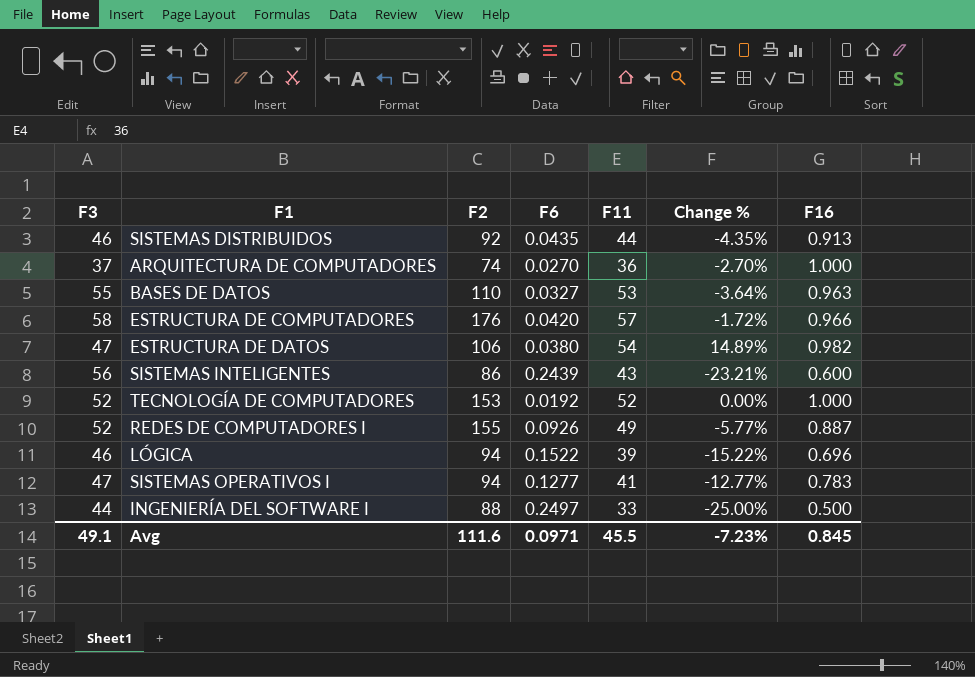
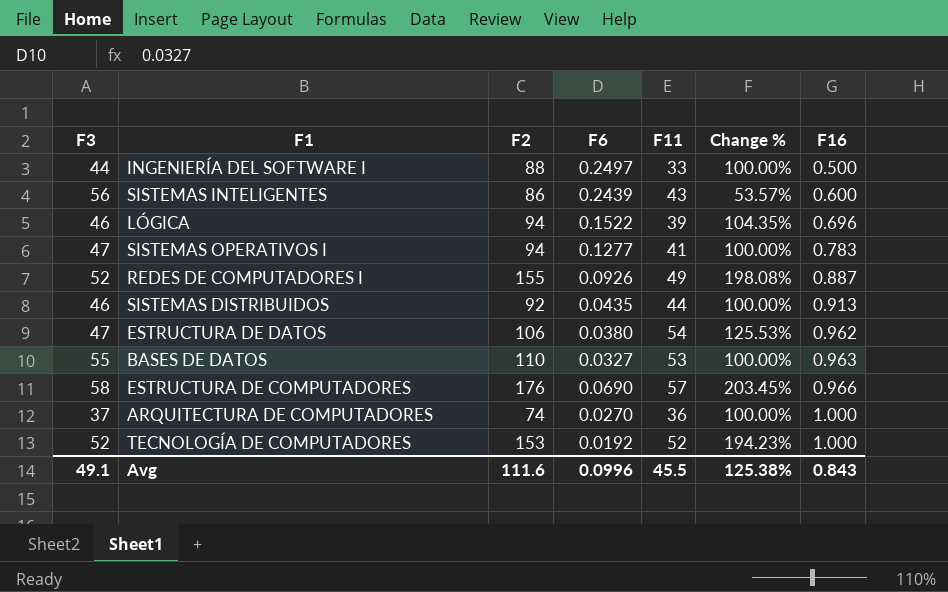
row order: none -> F16 ascending
column Change % | formula: ([F11] - [F3]) / [F3] -> ([F2] - [F3]) / [F3]
ESTRUCTURA DE DATOS | F16: 0.982 -> 0.962
ESTRUCTURA DE COMPUTADORES | F6: 0.0420 -> 0.0690
Avg | F6: 0.0971 -> 0.0996
Avg | Change %: -7.23% -> 125.38%
Avg | F16: 0.845 -> 0.843

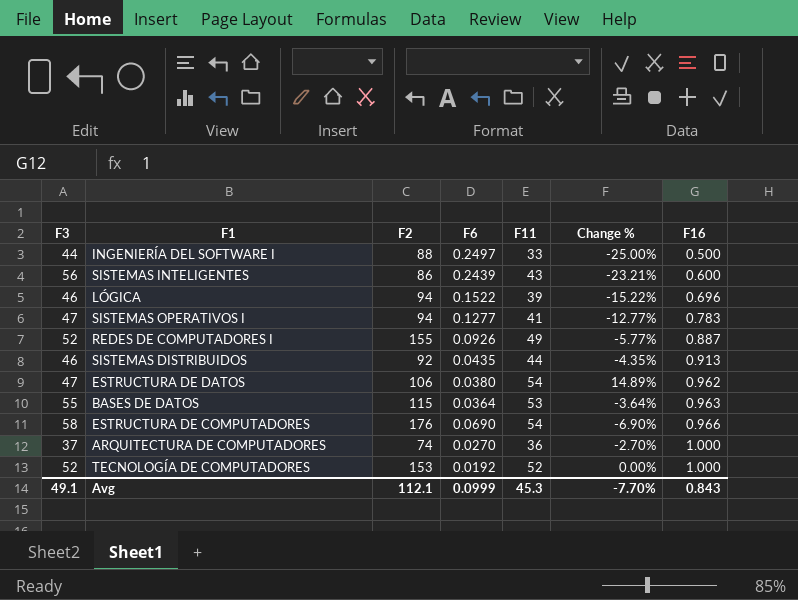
column Change % | formula: ([F2] - [F3]) / [F3] -> ([F11] - [F3]) / [F3]
BASES DE DATOS | F2: 110 -> 115
BASES DE DATOS | F6: 0.0327 -> 0.0364
ESTRUCTURA DE COMPUTADORES | F11: 57 -> 54
Avg | F2: 111.6 -> 112.1
Avg | F6: 0.0996 -> 0.0999
Avg | F11: 45.5 -> 45.3
Avg | Change %: 125.38% -> -7.70%

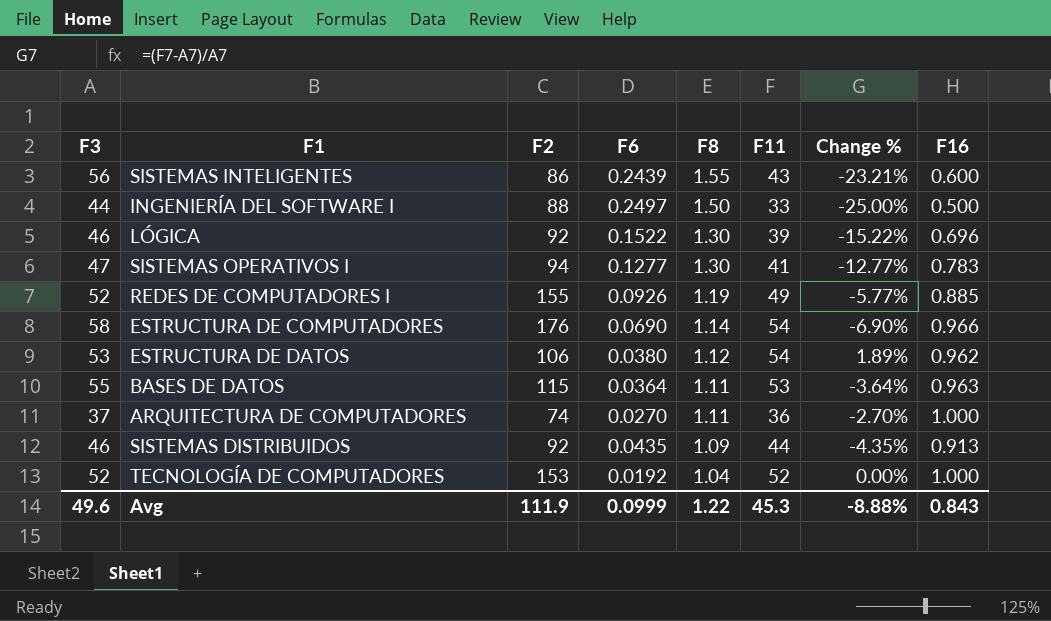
row order: F16 ascending -> F8 descending
column F8 | position: none -> 5
LÓGICA | F2: 94 -> 92
REDES DE COMPUTADORES I | F16: 0.887 -> 0.885
ESTRUCTURA DE DATOS | F3: 47 -> 53
ESTRUCTURA DE DATOS | Change %: 14.89% -> 1.89%
Avg | F3: 49.1 -> 49.6
Avg | F2: 112.1 -> 111.9
Avg | Change %: -7.70% -> -8.88%

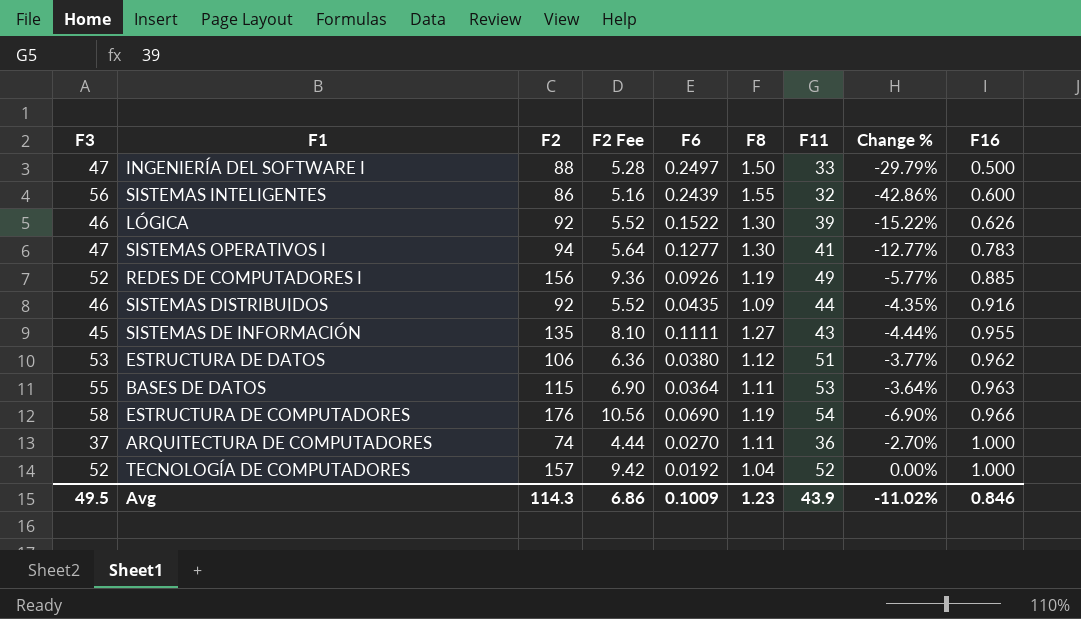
row order: F8 descending -> F16 ascending
column F2 Fee | formula: none -> [F2] * 0.06
INGENIERÍA DEL SOFTWARE I | F3: 44 -> 47
INGENIERÍA DEL SOFTWARE I | Change %: -25.00% -> -29.79%
SISTEMAS INTELIGENTES | F11: 43 -> 32
SISTEMAS INTELIGENTES | Change %: -23.21% -> -42.86%
LÓGICA | F16: 0.696 -> 0.626
REDES DE COMPUTADORES I | F2: 155 -> 156
SISTEMAS DISTRIBUIDOS | F16: 0.913 -> 0.916
row SISTEMAS DE INFORMACIÓN: none -> 45 | 135 | 8.10 | 0.1111 | 1.27 | 43 | -4.44% | 0.955
ESTRUCTURA DE DATOS | F11: 54 -> 51
ESTRUCTURA DE DATOS | Change %: 1.89% -> -3.77%
ESTRUCTURA DE COMPUTADORES | F8: 1.14 -> 1.19
TECNOLOGÍA DE COMPUTADORES | F2: 153 -> 157
Avg | F3: 49.6 -> 49.5
Avg | F2: 111.9 -> 114.3
Avg | F6: 0.0999 -> 0.1009
Avg | F8: 1.22 -> 1.23
Avg | F11: 45.3 -> 43.9
Avg | Change %: -8.88% -> -11.02%
Avg | F16: 0.843 -> 0.846

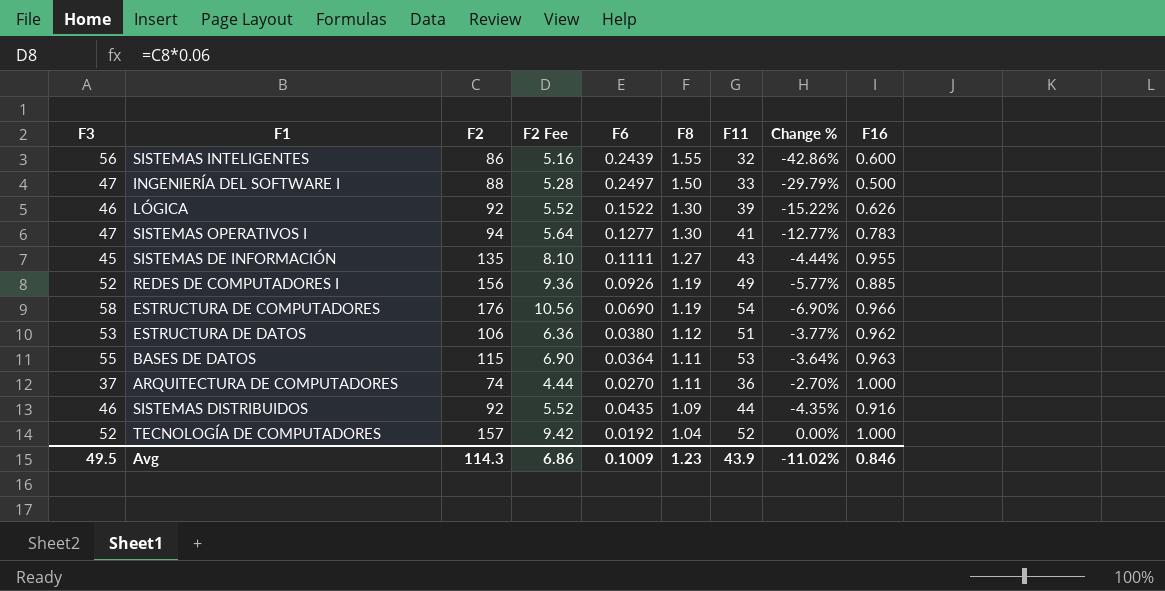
row order: F16 ascending -> F8 descending

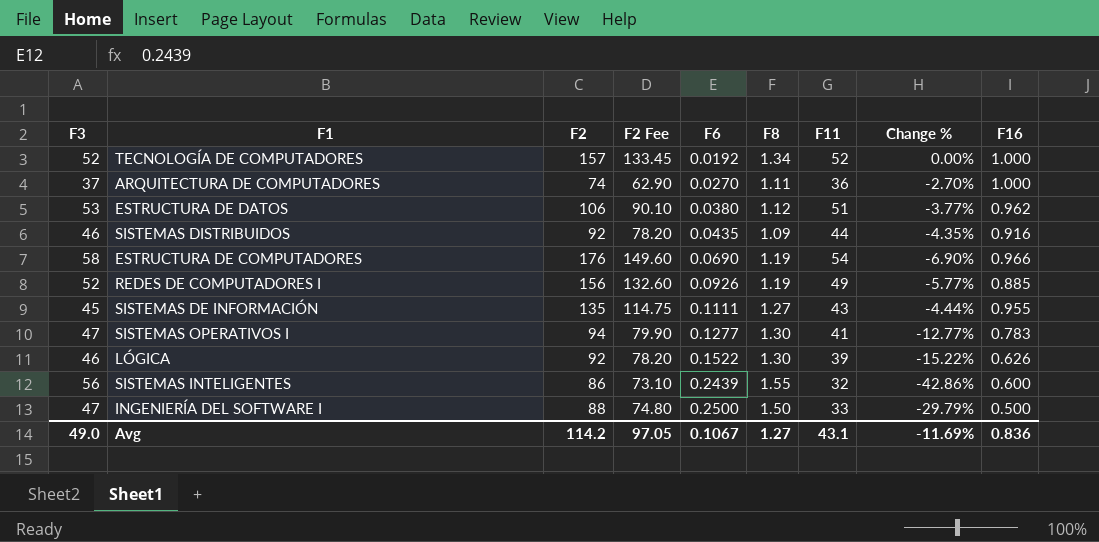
row order: F8 descending -> F6 ascending
column F2 Fee | formula: [F2] * 0.06 -> [F2] * 0.85
row BASES DE DATOS: 55 | 115 | 6.90 | 0.0364 | 1.11 | 53 | -3.64% | 0.963 -> none
TECNOLOGÍA DE COMPUTADORES | F8: 1.04 -> 1.34
INGENIERÍA DEL SOFTWARE I | F6: 0.2497 -> 0.2500
Avg | F3: 49.5 -> 49.0
Avg | F2: 114.3 -> 114.2
Avg | F2 Fee: 6.86 -> 97.05
Avg | F6: 0.1009 -> 0.1067
Avg | F8: 1.23 -> 1.27
Avg | F11: 43.9 -> 43.1
Avg | Change %: -11.02% -> -11.69%
Avg | F16: 0.846 -> 0.836

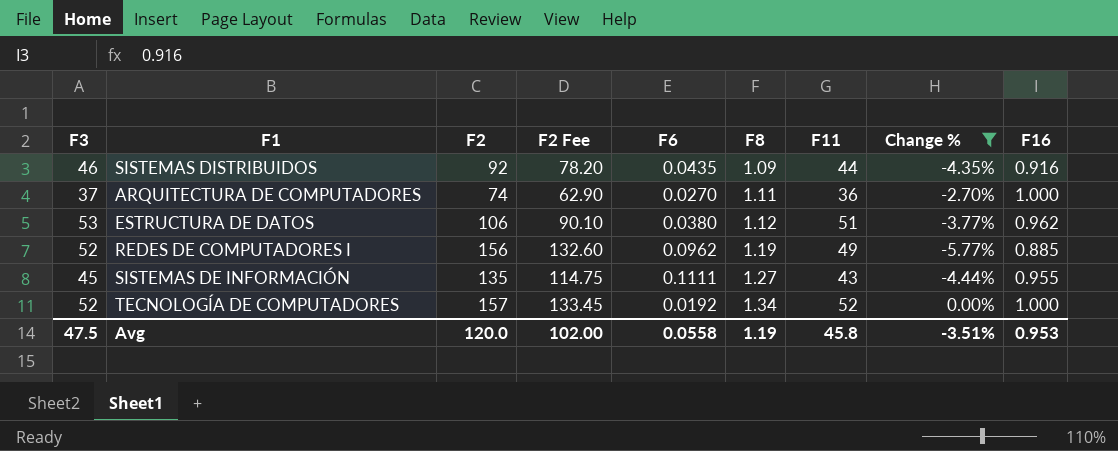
filter: none -> Change % >= -5.77%
row order: F6 ascending -> F8 ascending
REDES DE COMPUTADORES I | F6: 0.0926 -> 0.0962
Avg | F3: 49.0 -> 47.5
Avg | F2: 114.2 -> 120.0
Avg | F2 Fee: 97.05 -> 102.00
Avg | F6: 0.1067 -> 0.0558
Avg | F8: 1.27 -> 1.19
Avg | F11: 43.1 -> 45.8
Avg | Change %: -11.69% -> -3.51%
Avg | F16: 0.836 -> 0.953

